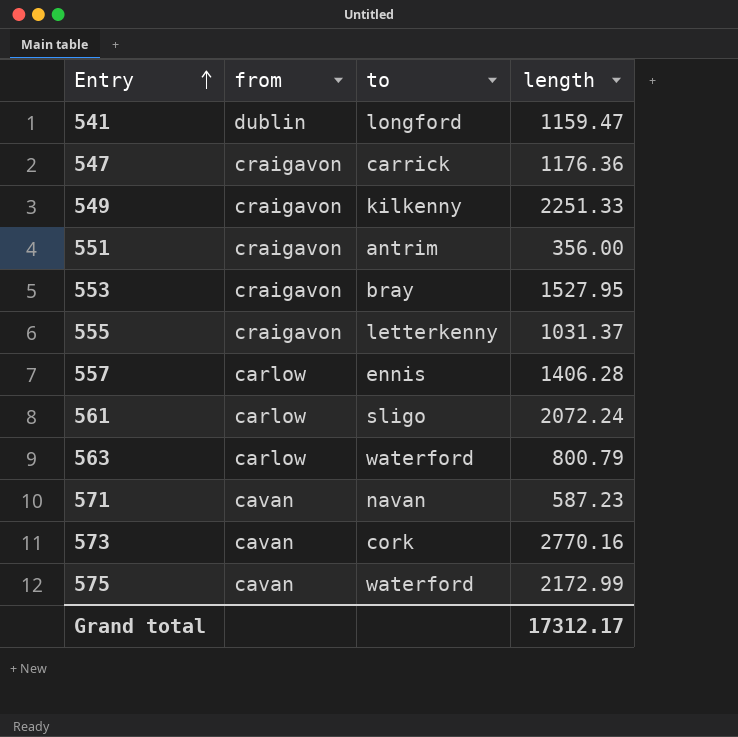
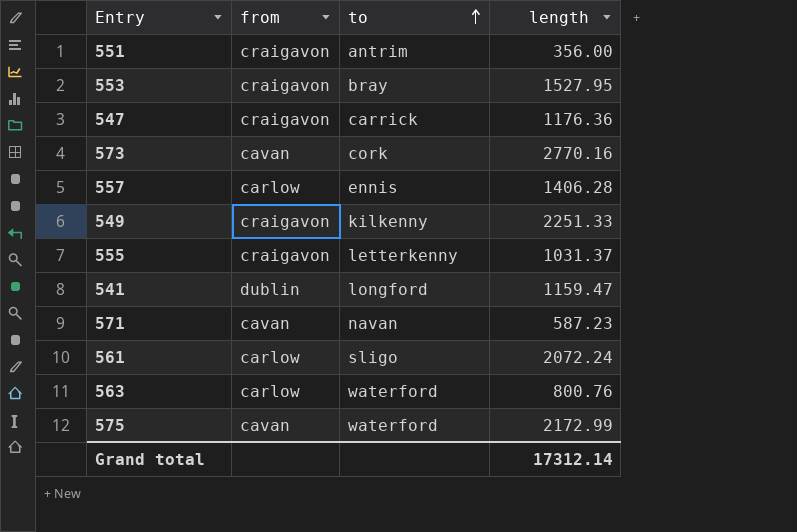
row order: Entry ascending -> to ascending
563 | length: 800.79 -> 800.76
Grand total | length: 17312.17 -> 17312.14

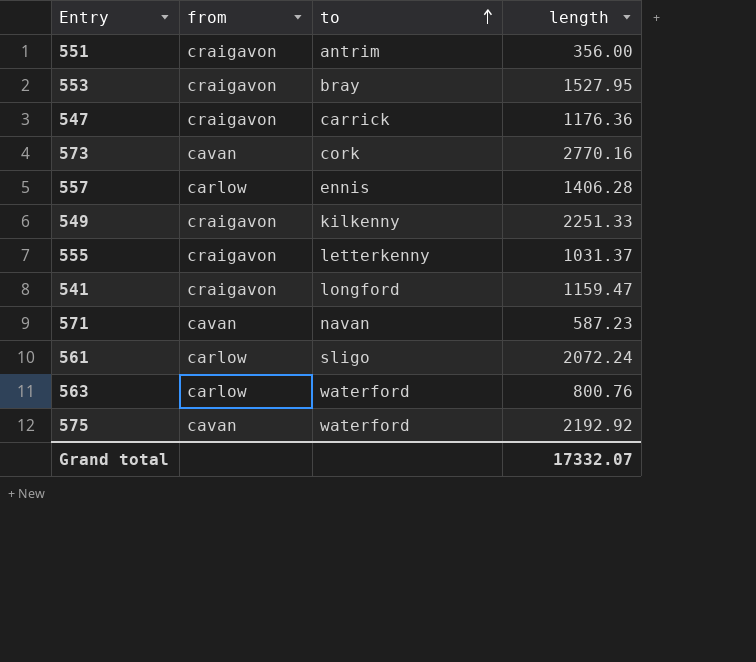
541 | from: dublin -> craigavon
575 | length: 2172.99 -> 2192.92
Grand total | length: 17312.14 -> 17332.07

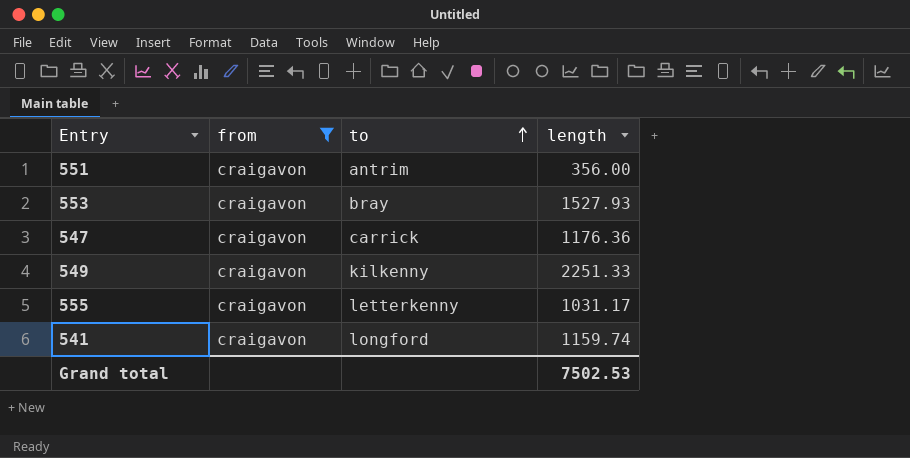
filter: none -> from = craigavon
553 | length: 1527.95 -> 1527.93
555 | length: 1031.37 -> 1031.17
541 | length: 1159.47 -> 1159.74
Grand total | length: 17332.07 -> 7502.53

